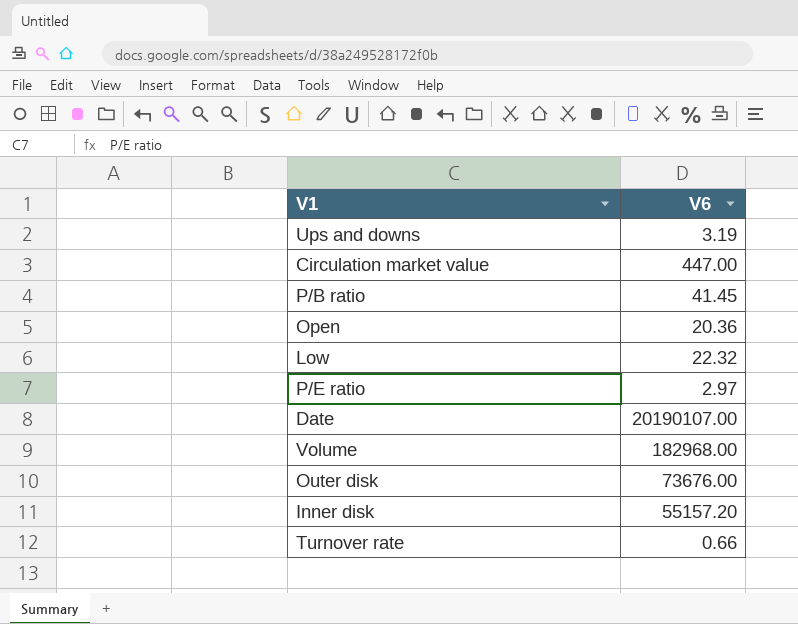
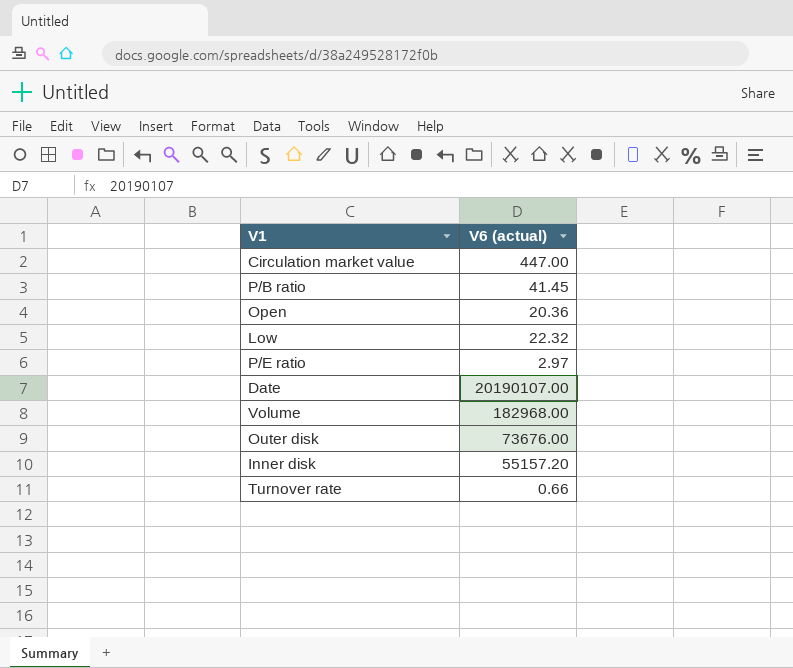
column name: V6 -> V6 (actual)
row Ups and downs: 3.19 -> none

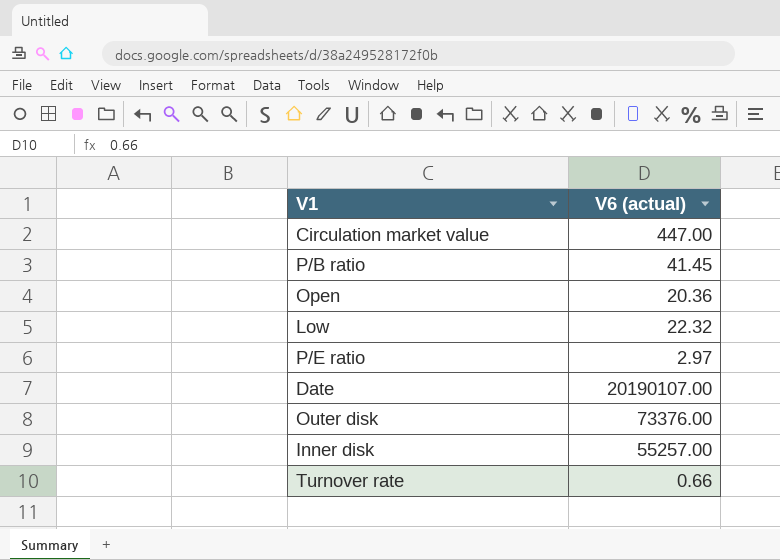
row Volume: 182968.00 -> none
Outer disk | V6 (actual): 73676.00 -> 73376.00
Inner disk | V6 (actual): 55157.20 -> 55257.00

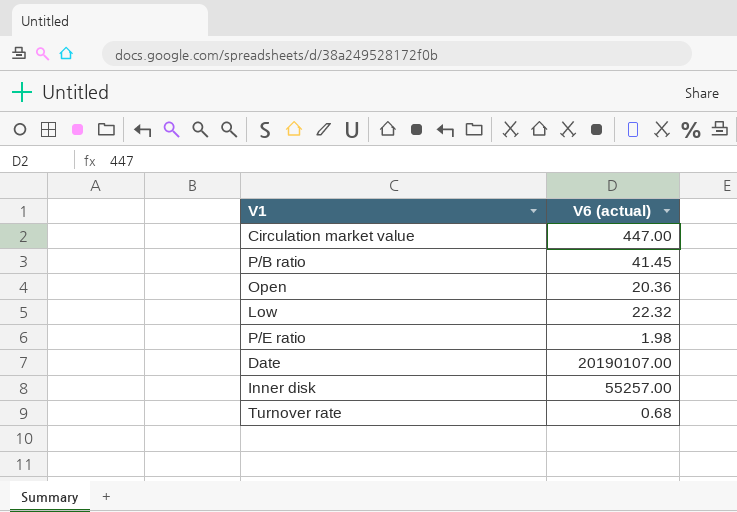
row Outer disk: 73376.00 -> none
P/E ratio | V6 (actual): 2.97 -> 1.98
Turnover rate | V6 (actual): 0.66 -> 0.68

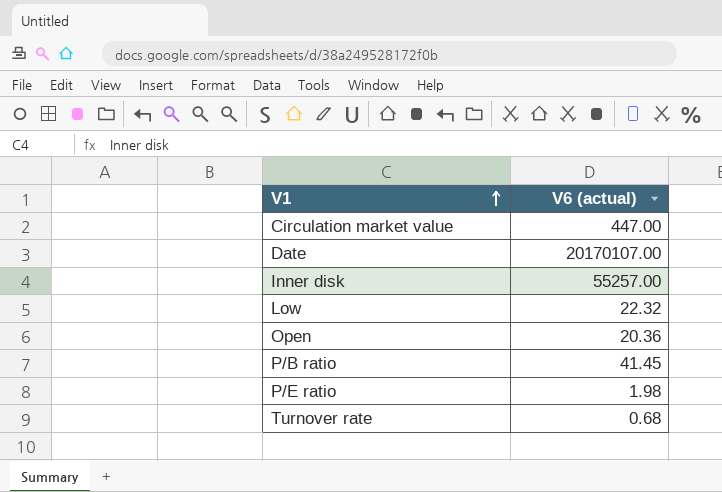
row order: none -> V1 ascending
Date | V6 (actual): 20190107.00 -> 20170107.00

